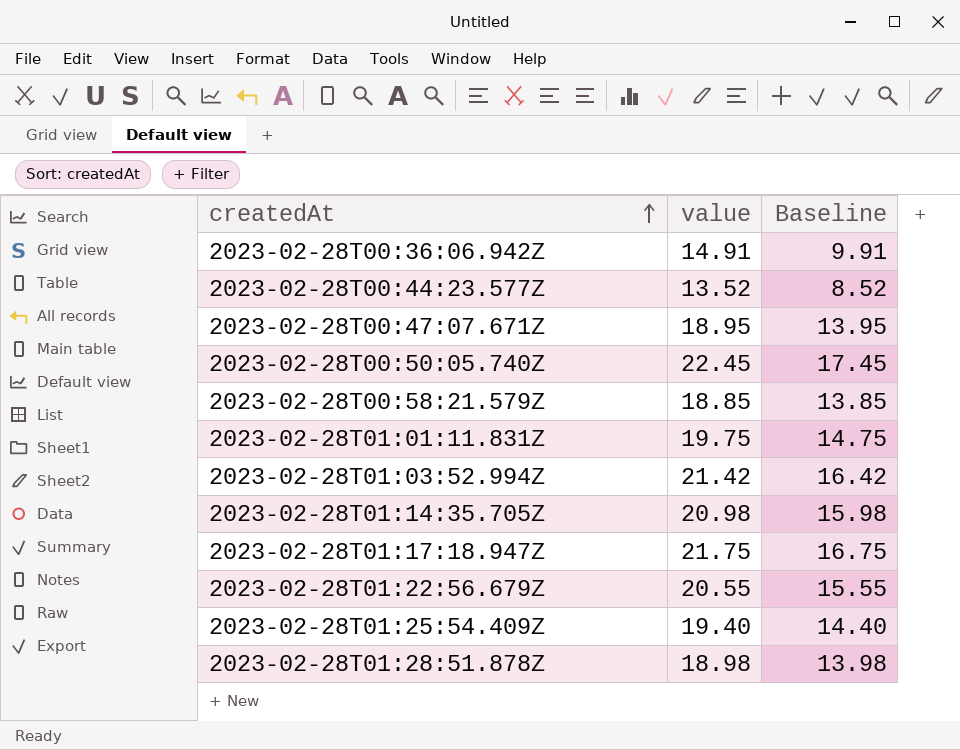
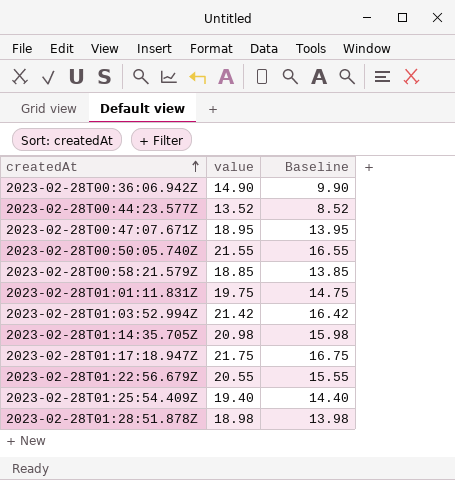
2023-02-28T00:36:06.942Z | value: 14.91 -> 14.90
2023-02-28T00:36:06.942Z | Baseline: 9.91 -> 9.90
2023-02-28T00:50:05.740Z | value: 22.45 -> 21.55
2023-02-28T00:50:05.740Z | Baseline: 17.45 -> 16.55

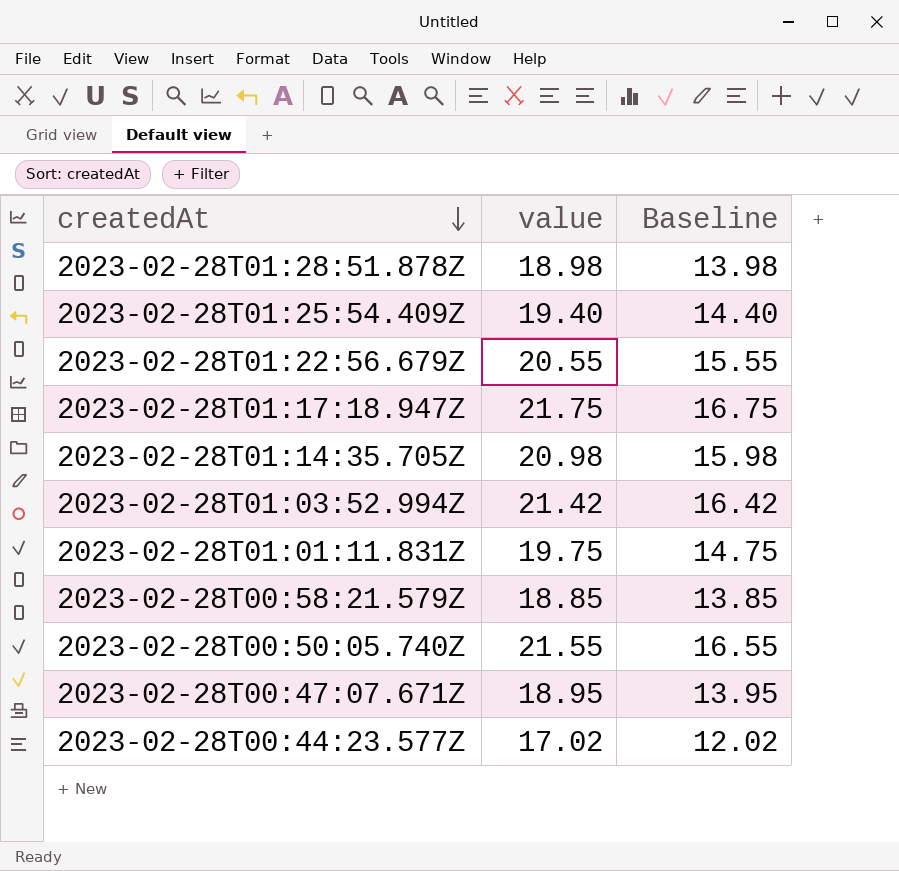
row order: createdAt ascending -> createdAt descending
row 2023-02-28T00:36:06.942Z: 14.90 | 9.90 -> none
2023-02-28T00:44:23.577Z | value: 13.52 -> 17.02
2023-02-28T00:44:23.577Z | Baseline: 8.52 -> 12.02

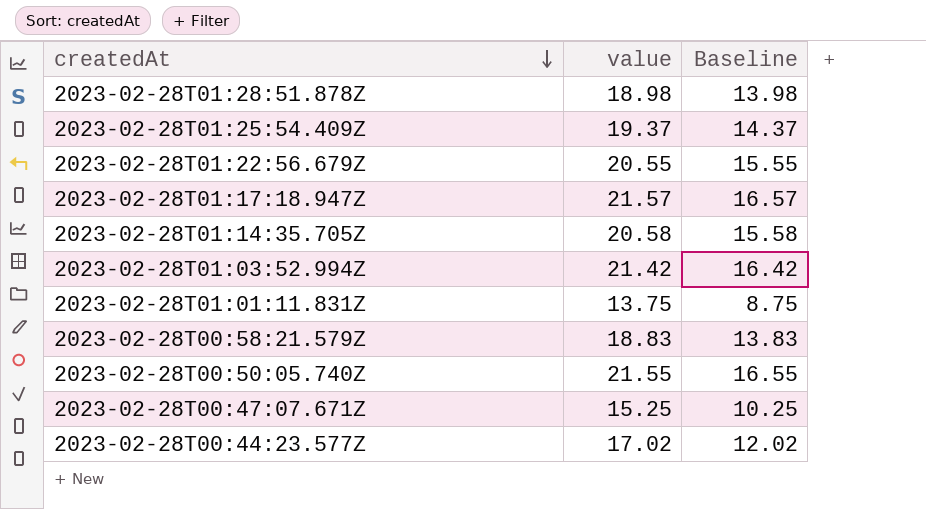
2023-02-28T01:25:54.409Z | value: 19.40 -> 19.37
2023-02-28T01:25:54.409Z | Baseline: 14.40 -> 14.37
2023-02-28T01:17:18.947Z | value: 21.75 -> 21.57
2023-02-28T01:17:18.947Z | Baseline: 16.75 -> 16.57
2023-02-28T01:14:35.705Z | value: 20.98 -> 20.58
2023-02-28T01:14:35.705Z | Baseline: 15.98 -> 15.58
2023-02-28T01:01:11.831Z | value: 19.75 -> 13.75
2023-02-28T01:01:11.831Z | Baseline: 14.75 -> 8.75
2023-02-28T00:58:21.579Z | value: 18.85 -> 18.83
2023-02-28T00:58:21.579Z | Baseline: 13.85 -> 13.83
2023-02-28T00:47:07.671Z | value: 18.95 -> 15.25
2023-02-28T00:47:07.671Z | Baseline: 13.95 -> 10.25

